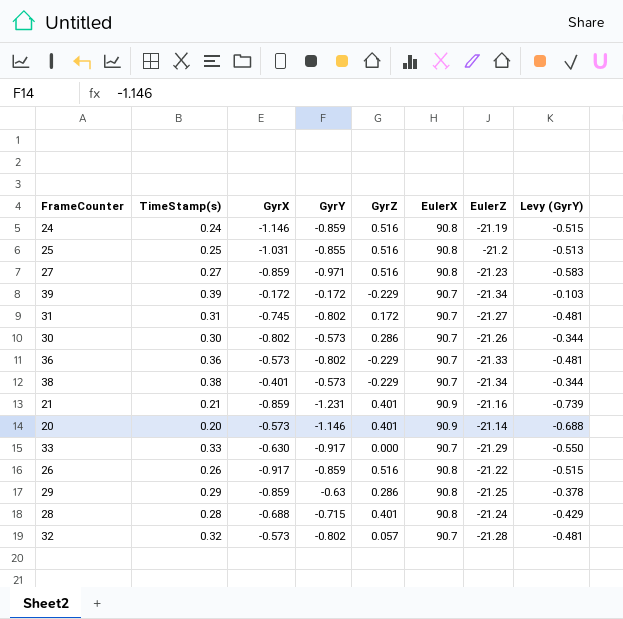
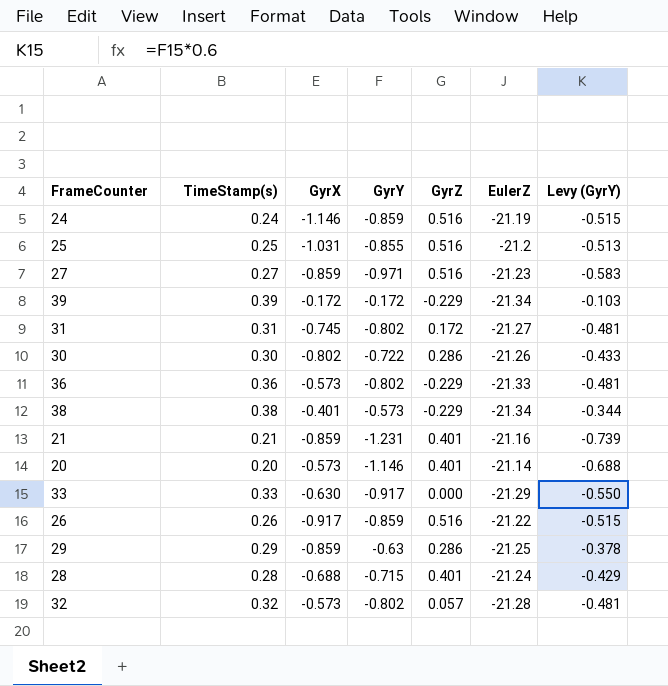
column EulerX | position: 6 -> none
30 | GyrY: -0.573 -> -0.722
30 | Levy (GyrY): -0.344 -> -0.433

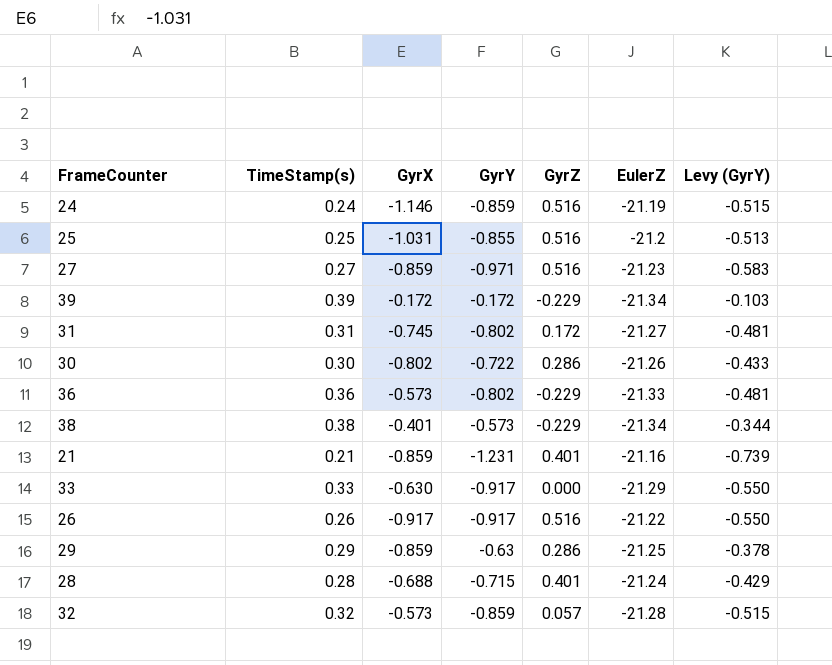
row 20: 0.20 | -0.573 | -1.146 | 0.401 | -21.14 | -0.688 -> none
26 | GyrY: -0.859 -> -0.917
26 | Levy (GyrY): -0.515 -> -0.550
32 | GyrY: -0.802 -> -0.859
32 | Levy (GyrY): -0.481 -> -0.515

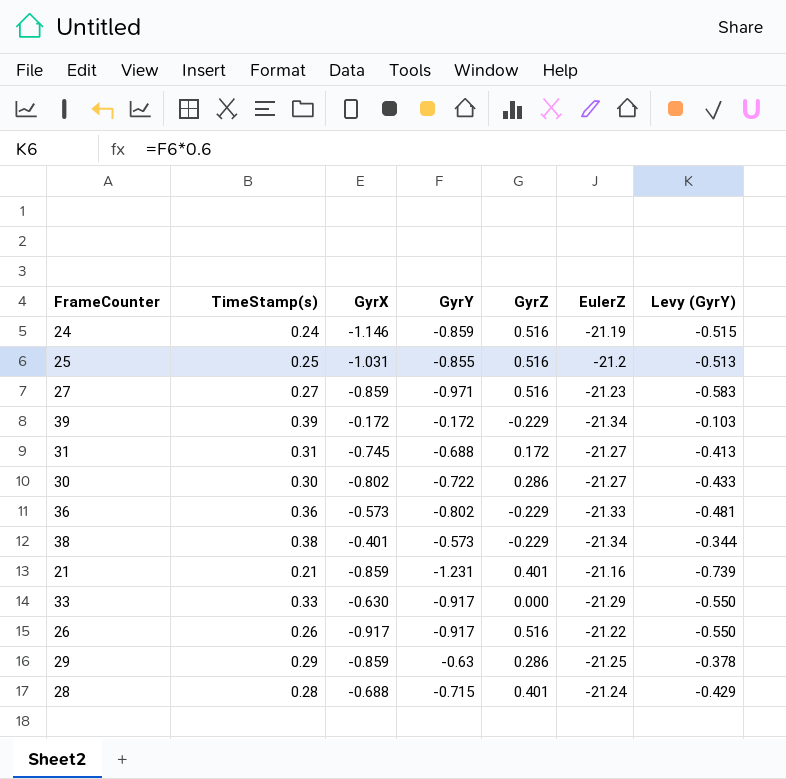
row 32: 0.32 | -0.573 | -0.859 | 0.057 | -21.28 | -0.515 -> none
31 | GyrY: -0.802 -> -0.688
31 | Levy (GyrY): -0.481 -> -0.413
30 | EulerZ: -21.26 -> -21.27

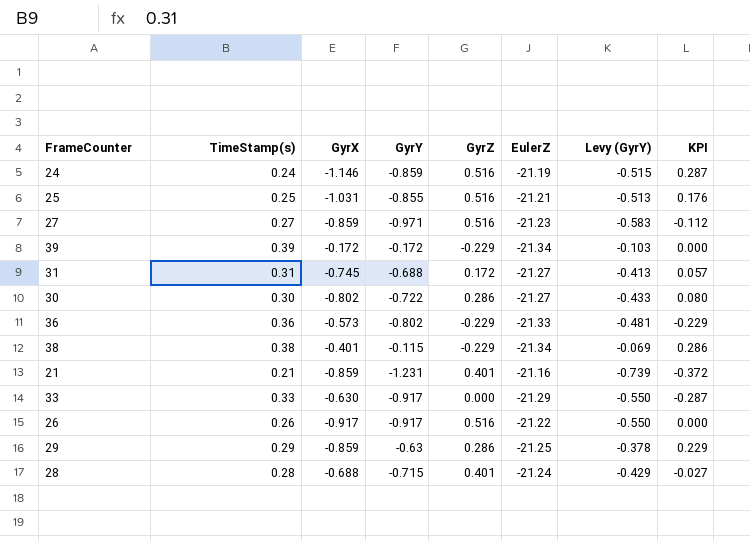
column KPI | formula: none -> [GyrY] - [GyrX]
25 | EulerZ: -21.2 -> -21.21
38 | GyrY: -0.573 -> -0.115
38 | Levy (GyrY): -0.344 -> -0.069

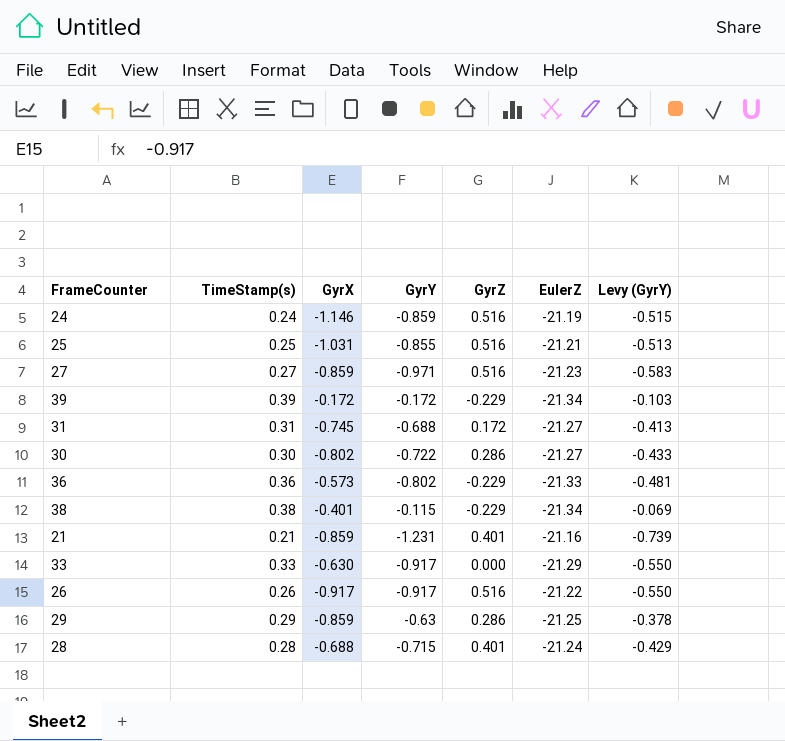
column KPI | formula: [GyrY] - [GyrX] -> none

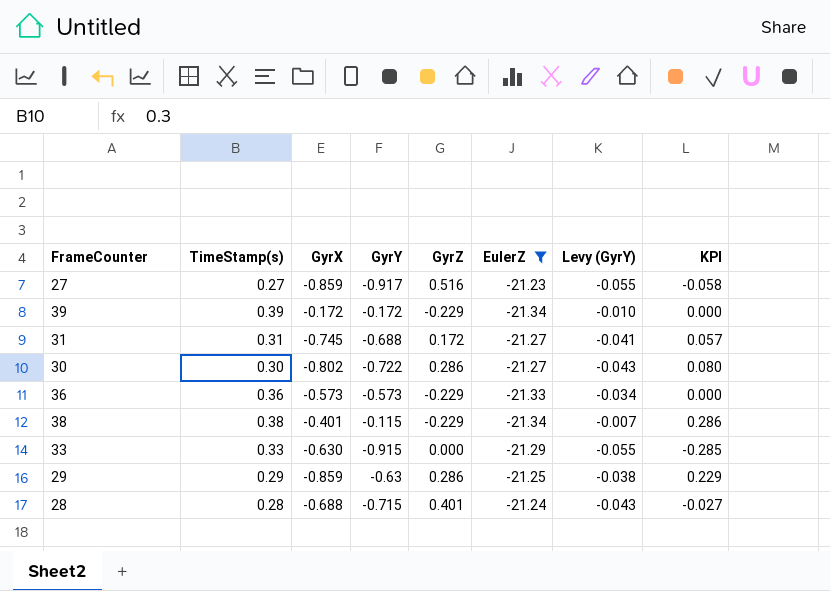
filter: none -> EulerZ <= -21.23
column Levy (GyrY) | formula: [GyrY] * 0.6 -> [GyrY] * 0.06
column KPI | formula: none -> [GyrY] - [GyrX]
27 | GyrY: -0.971 -> -0.917
36 | GyrY: -0.802 -> -0.573
33 | GyrY: -0.917 -> -0.915

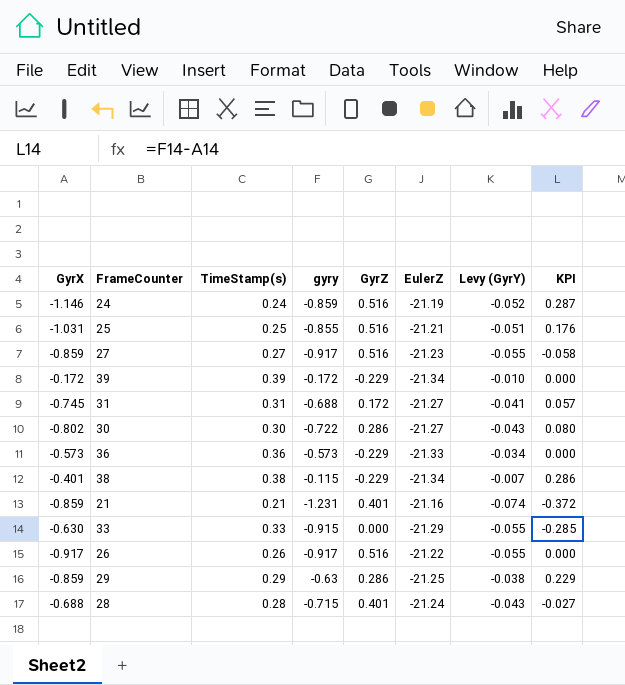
filter: EulerZ <= -21.23 -> none
column GyrX | position: 3 -> 1
column name: GyrY -> gyry

